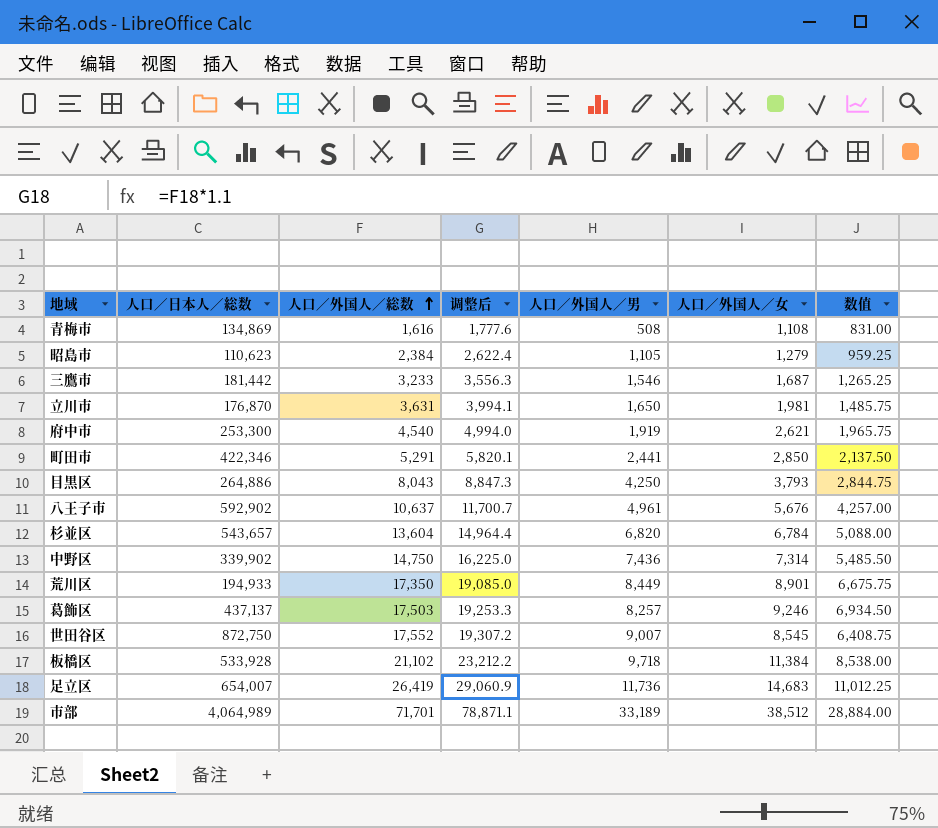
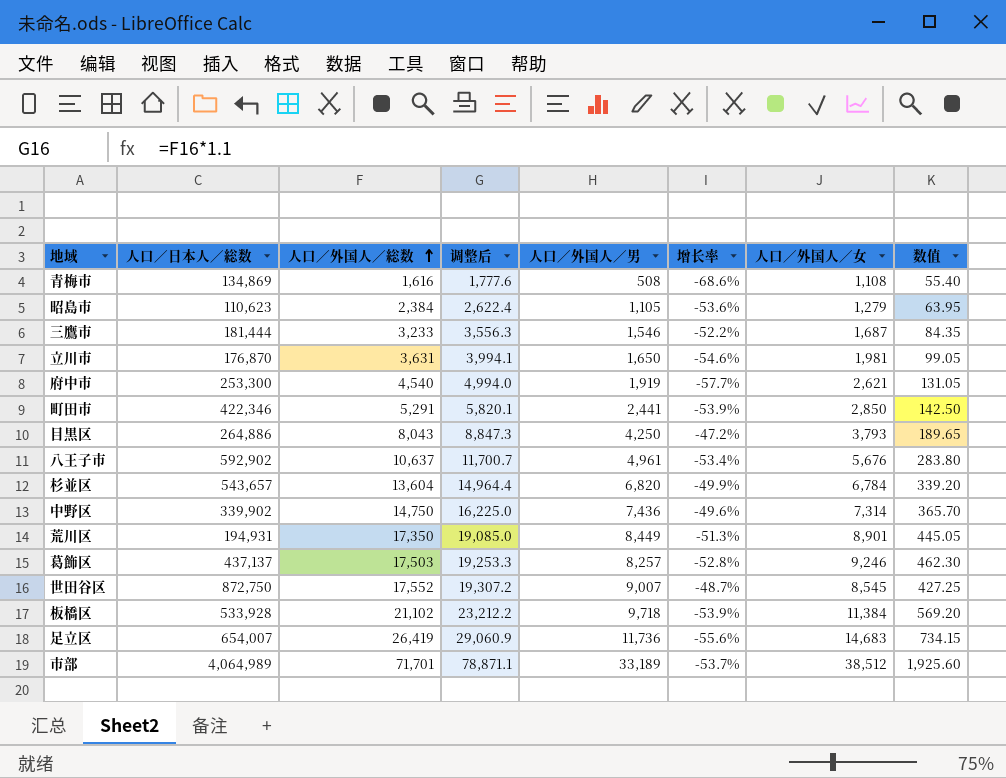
column 增长率 | formula: none -> ([人口／外国人／男] - [人口／外国人／総数]) / [人口／外国人／総数]
column 数值 | formula: [人口／外国人／女] * 0.75 -> [人口／外国人／女] * 0.05
三鷹市 | 人口／日本人／総数: 181,442 -> 181,444
荒川区 | 人口／日本人／総数: 194,933 -> 194,931

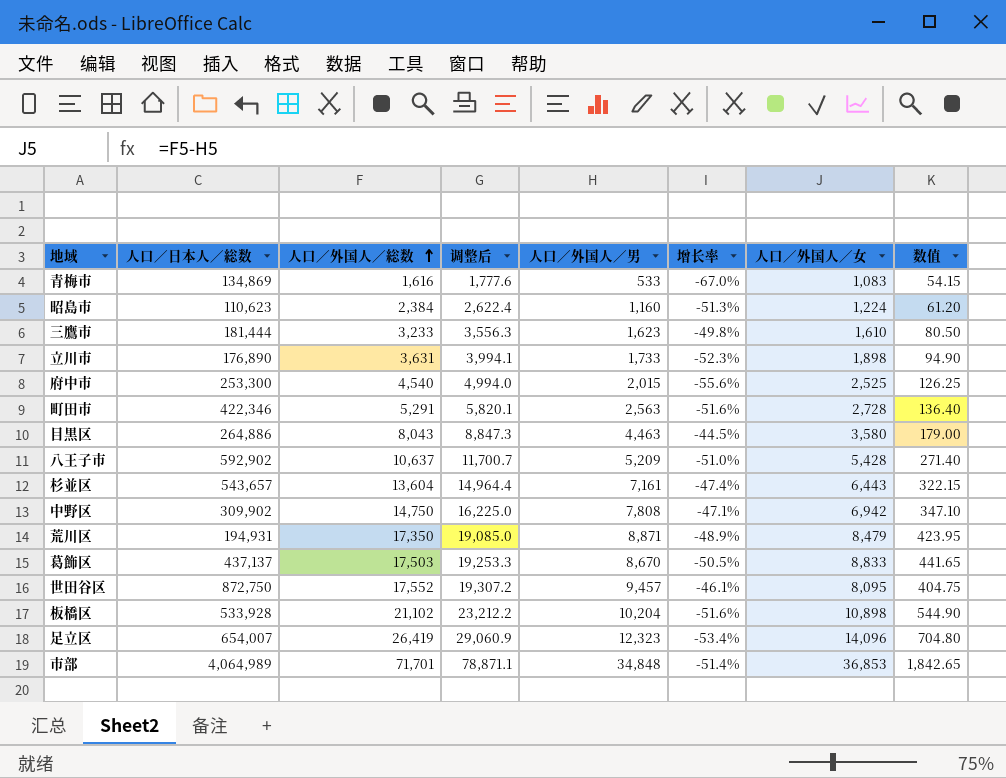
青梅市 | 人口／外国人／男: 508 -> 533
青梅市 | 增长率: -68.6% -> -67.0%
青梅市 | 人口／外国人／女: 1,108 -> 1,083
青梅市 | 数值: 55.40 -> 54.15
昭島市 | 人口／外国人／男: 1,105 -> 1,160
昭島市 | 增长率: -53.6% -> -51.3%
昭島市 | 人口／外国人／女: 1,279 -> 1,224
昭島市 | 数值: 63.95 -> 61.20
三鷹市 | 人口／外国人／男: 1,546 -> 1,623
三鷹市 | 增长率: -52.2% -> -49.8%
三鷹市 | 人口／外国人／女: 1,687 -> 1,610
三鷹市 | 数值: 84.35 -> 80.50
立川市 | 人口／日本人／総数: 176,870 -> 176,890
立川市 | 人口／外国人／男: 1,650 -> 1,733
立川市 | 增长率: -54.6% -> -52.3%
立川市 | 人口／外国人／女: 1,981 -> 1,898
立川市 | 数值: 99.05 -> 94.90
府中市 | 人口／外国人／男: 1,919 -> 2,015
府中市 | 增长率: -57.7% -> -55.6%
府中市 | 人口／外国人／女: 2,621 -> 2,525
府中市 | 数值: 131.05 -> 126.25
町田市 | 人口／外国人／男: 2,441 -> 2,563
町田市 | 增长率: -53.9% -> -51.6%
町田市 | 人口／外国人／女: 2,850 -> 2,728
町田市 | 数值: 142.50 -> 136.40
目黒区 | 人口／外国人／男: 4,250 -> 4,463
目黒区 | 增长率: -47.2% -> -44.5%
目黒区 | 人口／外国人／女: 3,793 -> 3,580
目黒区 | 数值: 189.65 -> 179.00
八王子市 | 人口／外国人／男: 4,961 -> 5,209
八王子市 | 增长率: -53.4% -> -51.0%
八王子市 | 人口／外国人／女: 5,676 -> 5,428
八王子市 | 数值: 283.80 -> 271.40
杉並区 | 人口／外国人／男: 6,820 -> 7,161
杉並区 | 增长率: -49.9% -> -47.4%
杉並区 | 人口／外国人／女: 6,784 -> 6,443
杉並区 | 数值: 339.20 -> 322.15
中野区 | 人口／日本人／総数: 339,902 -> 309,902
中野区 | 人口／外国人／男: 7,436 -> 7,808
中野区 | 增长率: -49.6% -> -47.1%
中野区 | 人口／外国人／女: 7,314 -> 6,942
中野区 | 数值: 365.70 -> 347.10
荒川区 | 人口／外国人／男: 8,449 -> 8,871
荒川区 | 增长率: -51.3% -> -48.9%
荒川区 | 人口／外国人／女: 8,901 -> 8,479
荒川区 | 数值: 445.05 -> 423.95
葛飾区 | 人口／外国人／男: 8,257 -> 8,670
葛飾区 | 增长率: -52.8% -> -50.5%
葛飾区 | 人口／外国人／女: 9,246 -> 8,833
葛飾区 | 数值: 462.30 -> 441.65
世田谷区 | 人口／外国人／男: 9,007 -> 9,457
世田谷区 | 增长率: -48.7% -> -46.1%
世田谷区 | 人口／外国人／女: 8,545 -> 8,095
世田谷区 | 数值: 427.25 -> 404.75
板橋区 | 人口／外国人／男: 9,718 -> 10,204
板橋区 | 增长率: -53.9% -> -51.6%
板橋区 | 人口／外国人／女: 11,384 -> 10,898
板橋区 | 数值: 569.20 -> 544.90
足立区 | 人口／外国人／男: 11,736 -> 12,323
足立区 | 增长率: -55.6% -> -53.4%
足立区 | 人口／外国人／女: 14,683 -> 14,096
足立区 | 数值: 734.15 -> 704.80
市部 | 人口／外国人／男: 33,189 -> 34,848
市部 | 增长率: -53.7% -> -51.4%
市部 | 人口／外国人／女: 38,512 -> 36,853
市部 | 数值: 1,925.60 -> 1,842.65

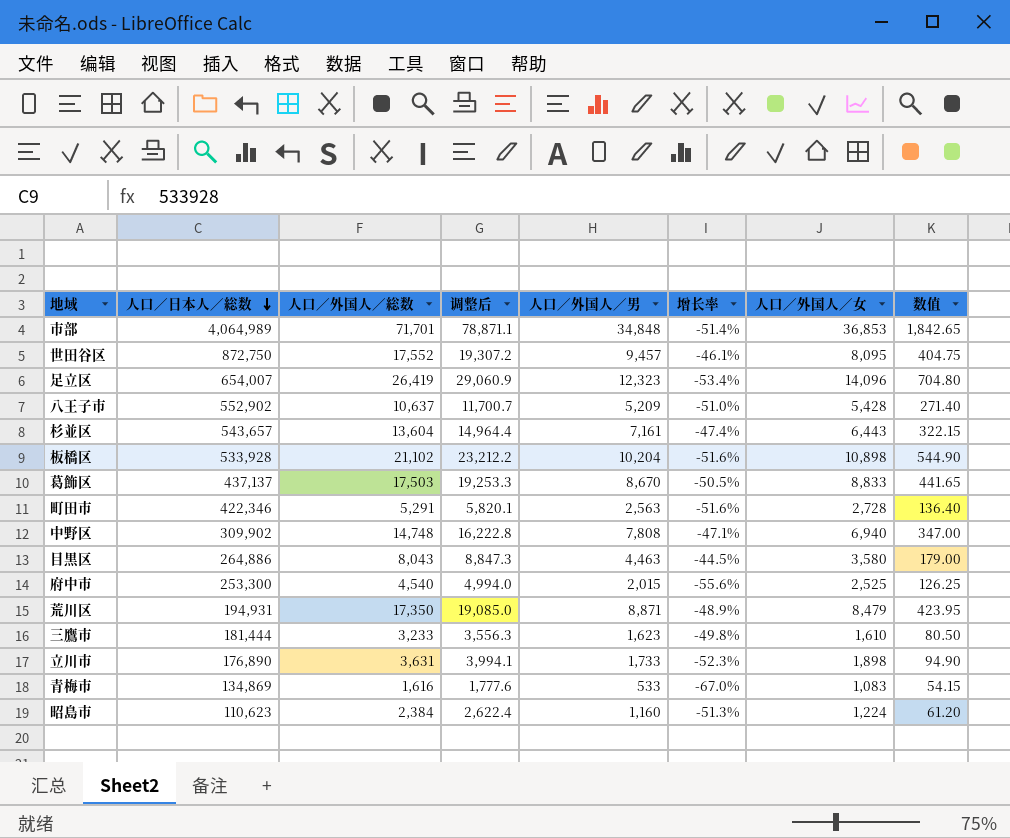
row order: 人口／外国人／総数 ascending -> 人口／日本人／総数 descending
八王子市 | 人口／日本人／総数: 592,902 -> 552,902
中野区 | 人口／外国人／総数: 14,750 -> 14,748
中野区 | 调整后: 16,225.0 -> 16,222.8
中野区 | 人口／外国人／女: 6,942 -> 6,940
中野区 | 数值: 347.10 -> 347.00

